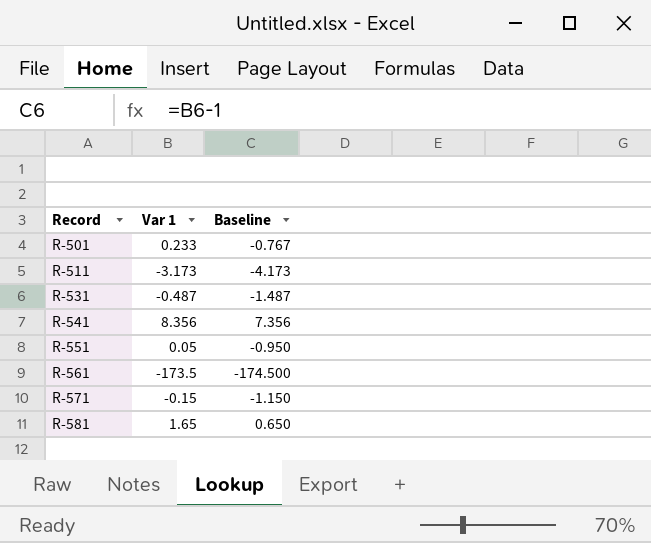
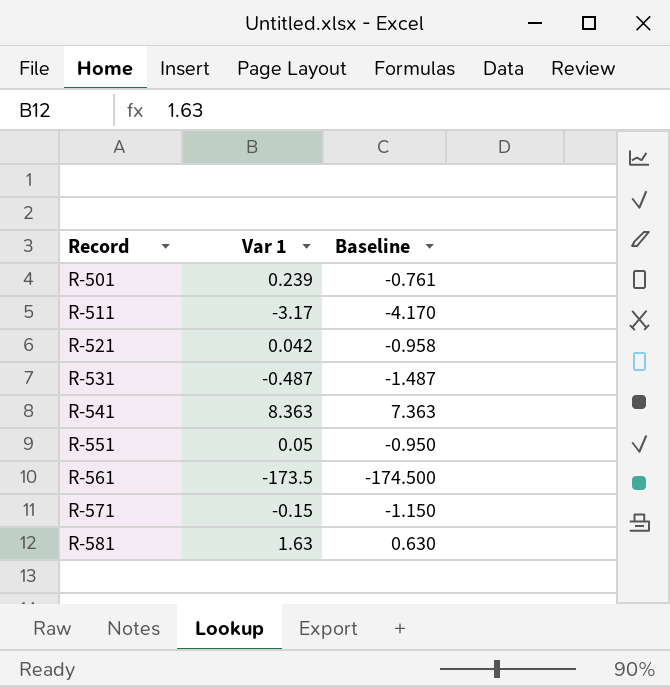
R-501 | Var 1: 0.233 -> 0.239
R-501 | Baseline: -0.767 -> -0.761
R-511 | Var 1: -3.173 -> -3.17
R-511 | Baseline: -4.173 -> -4.170
row R-521: none -> 0.042 | -0.958
R-541 | Var 1: 8.356 -> 8.363
R-541 | Baseline: 7.356 -> 7.363
R-581 | Var 1: 1.65 -> 1.63
R-581 | Baseline: 0.650 -> 0.630

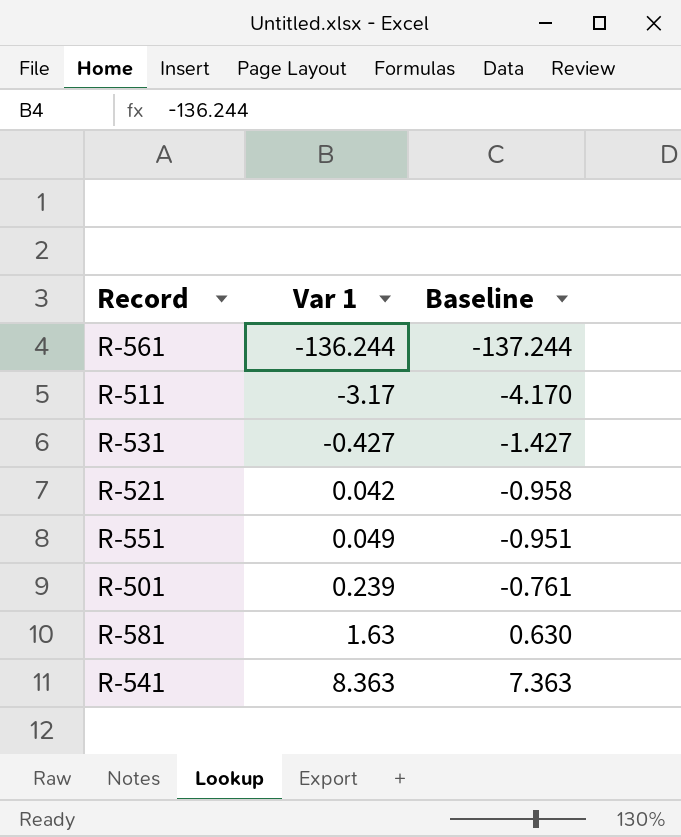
row order: Record ascending -> Var 1 ascending
row R-571: -0.15 | -1.150 -> none
R-561 | Var 1: -173.5 -> -136.244
R-561 | Baseline: -174.500 -> -137.244
R-531 | Var 1: -0.487 -> -0.427
R-531 | Baseline: -1.487 -> -1.427
R-551 | Var 1: 0.05 -> 0.049
R-551 | Baseline: -0.950 -> -0.951

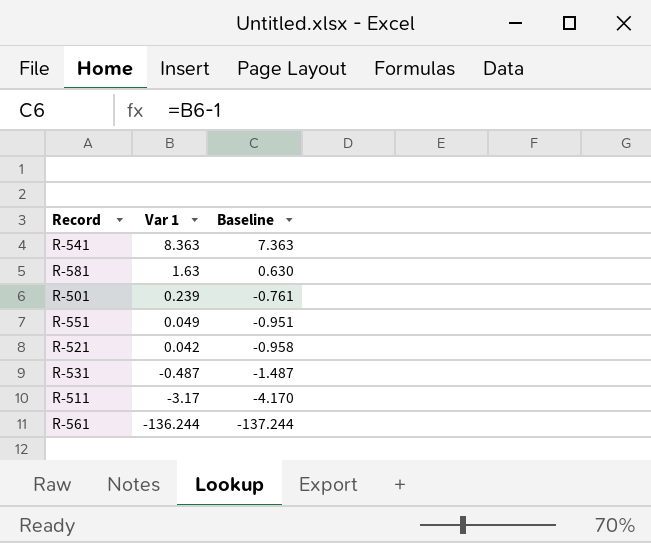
row order: Var 1 ascending -> Var 1 descending
R-531 | Var 1: -0.427 -> -0.487
R-531 | Baseline: -1.427 -> -1.487

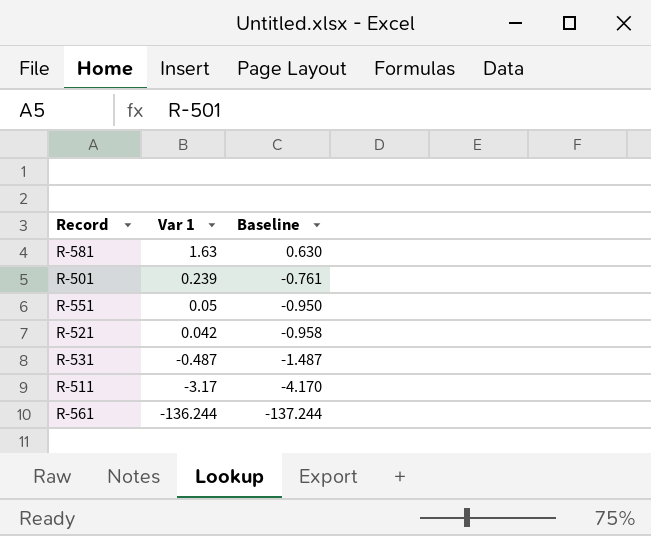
row R-541: 8.363 | 7.363 -> none
R-551 | Var 1: 0.049 -> 0.05
R-551 | Baseline: -0.951 -> -0.950

